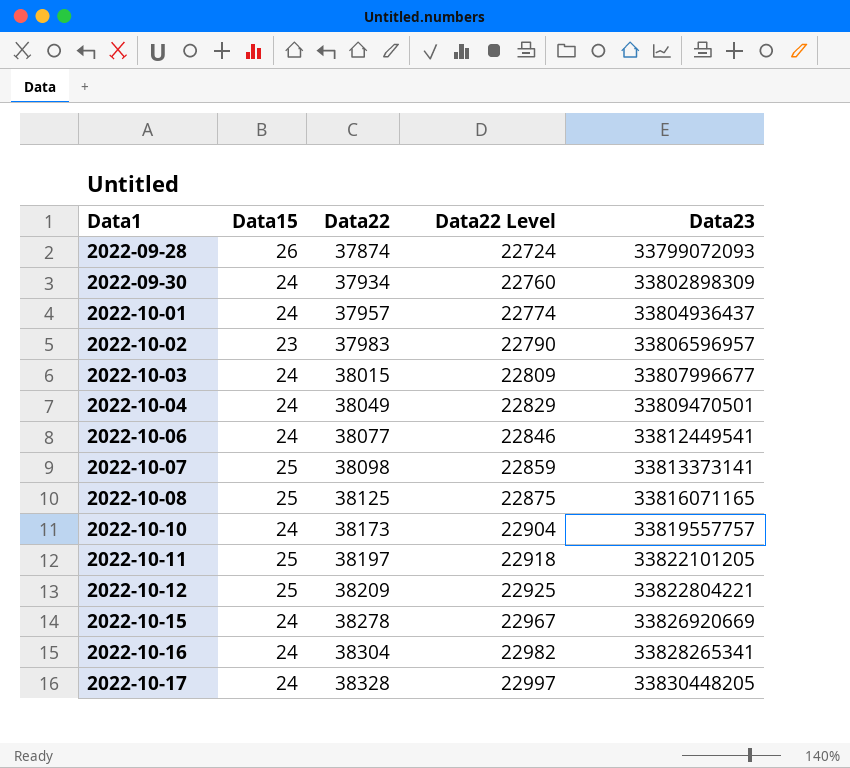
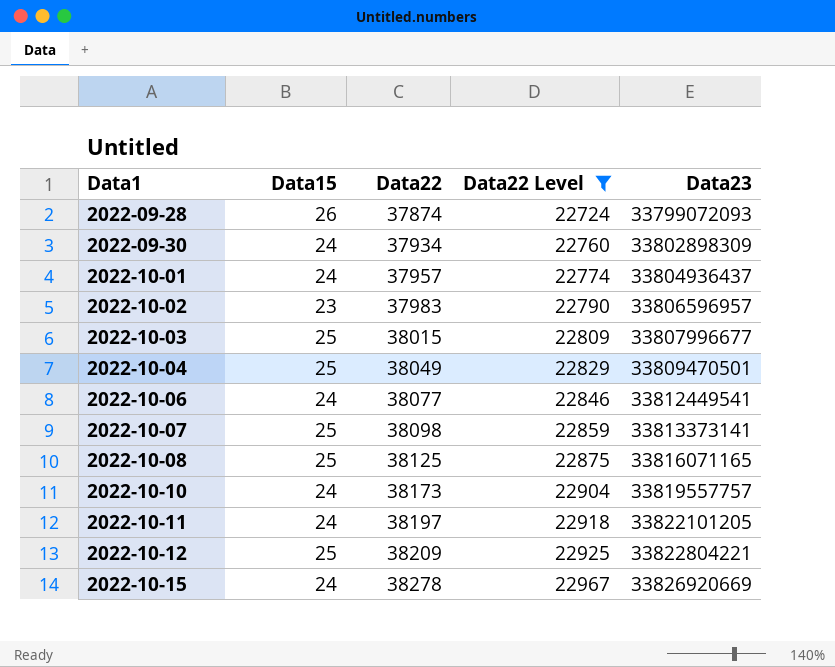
filter: none -> Data22 Level <= 22967
2022-10-03 | Data15: 24 -> 25
2022-10-04 | Data15: 24 -> 25
2022-10-11 | Data15: 25 -> 24

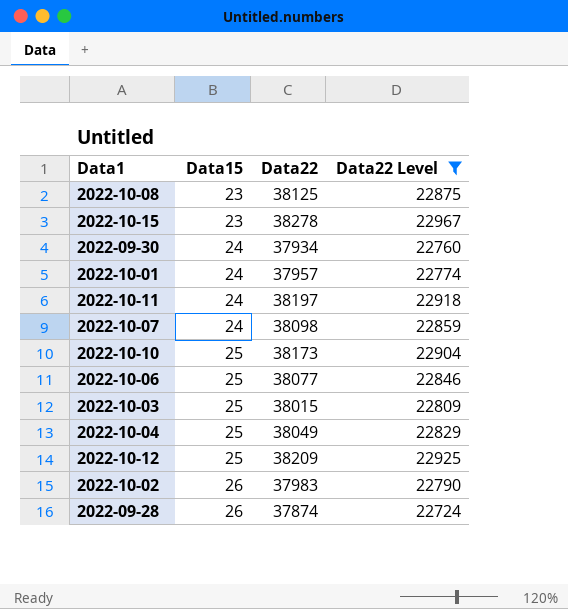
row order: Data1 ascending -> Data15 ascending
column Data23 | position: 5 -> none
2022-10-08 | Data15: 25 -> 23
2022-10-15 | Data15: 24 -> 23
2022-10-07 | Data15: 25 -> 24
2022-10-10 | Data15: 24 -> 25
2022-10-06 | Data15: 24 -> 25
2022-10-02 | Data15: 23 -> 26

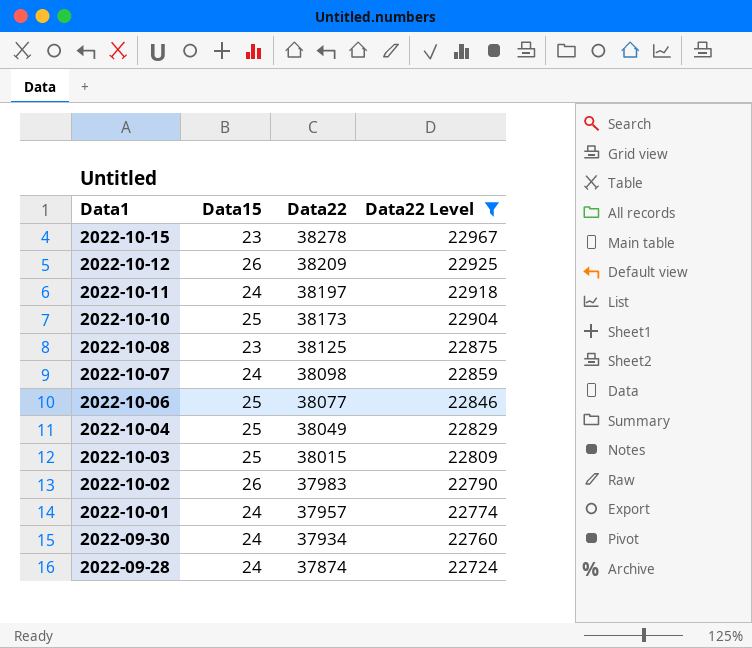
row order: Data15 ascending -> Data1 descending
2022-10-12 | Data15: 25 -> 26
2022-09-28 | Data15: 26 -> 24

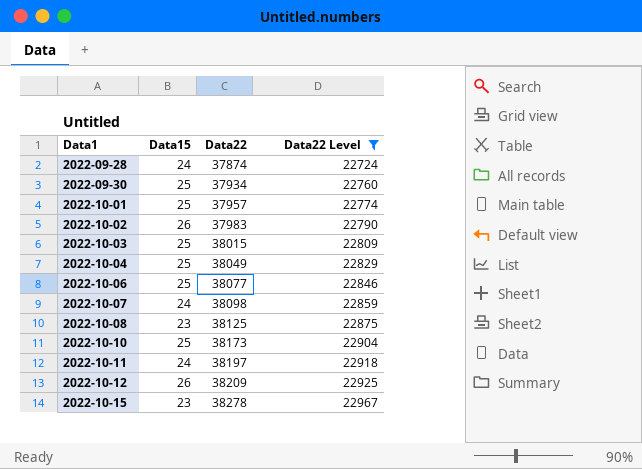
row order: Data1 descending -> Data1 ascending
2022-09-30 | Data15: 24 -> 25
2022-10-01 | Data15: 24 -> 25

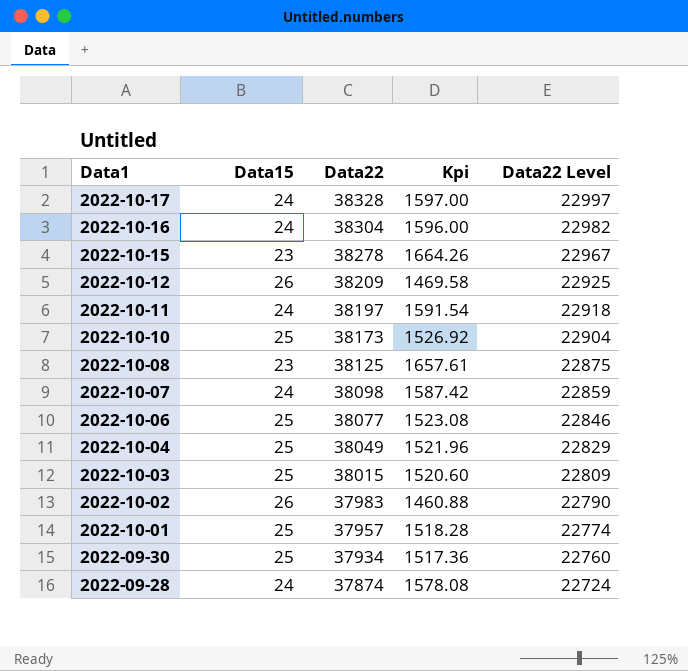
filter: Data22 Level <= 22967 -> none
row order: Data1 ascending -> Data1 descending
column Kpi | formula: none -> [Data22] / [Data15]

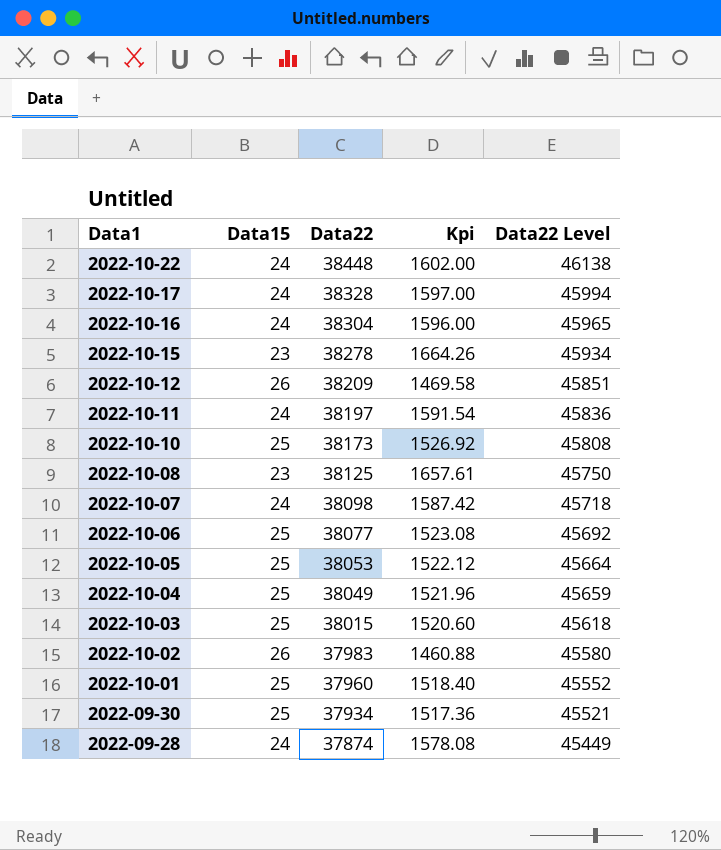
column Data22 Level | formula: [Data22] * 0.6 -> [Data22] * 1.2
row 2022-10-22: none -> 24 | 38448 | 1602.00 | 46138
row 2022-10-05: none -> 25 | 38053 | 1522.12 | 45664
2022-10-01 | Data22: 37957 -> 37960
2022-10-01 | Kpi: 1518.28 -> 1518.40

